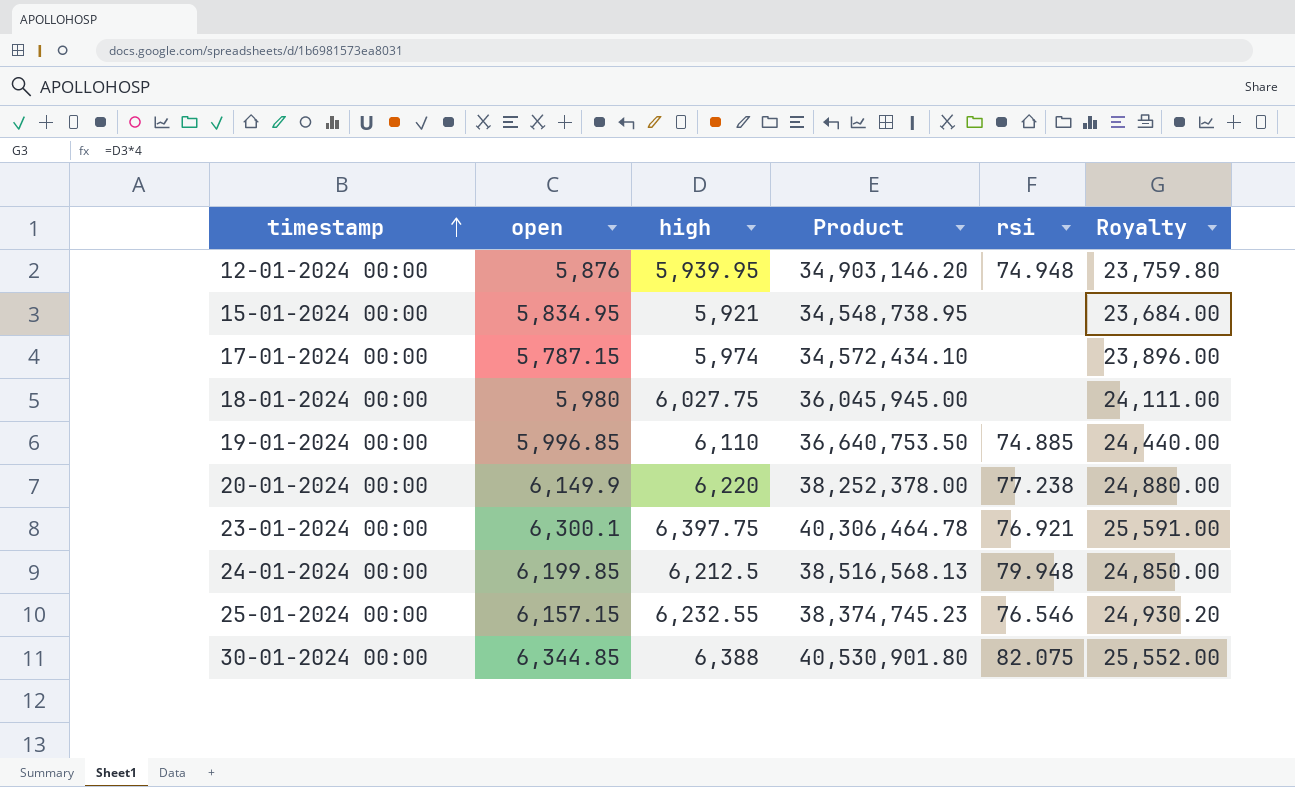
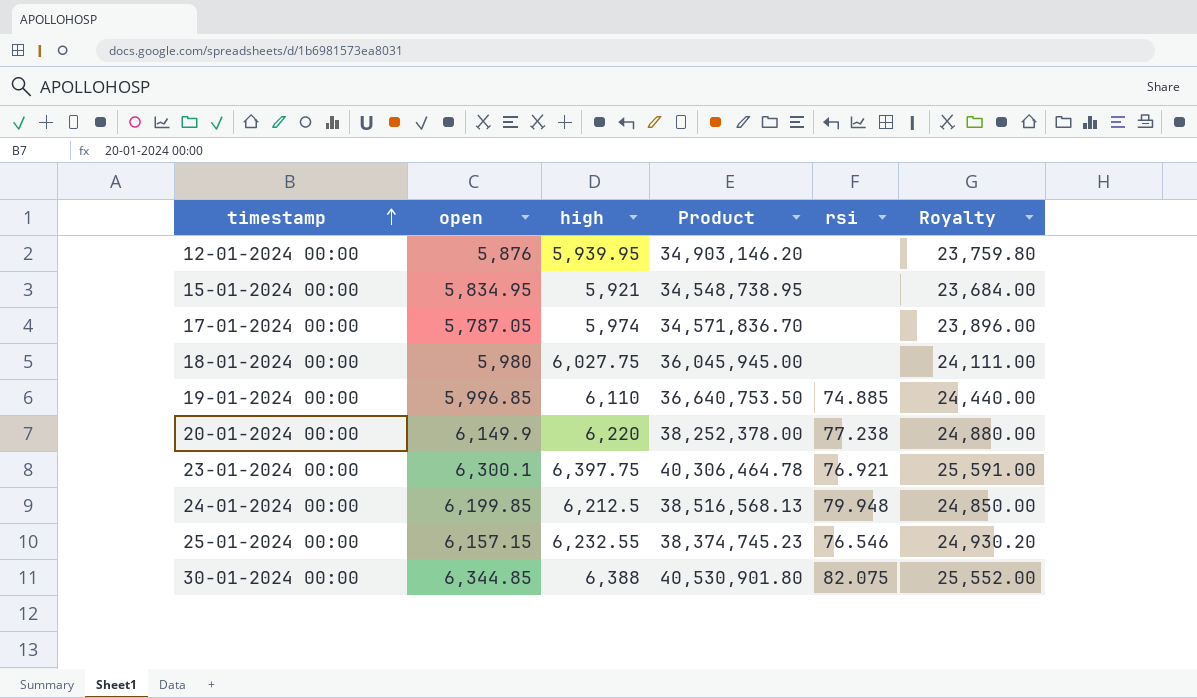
12-01-2024 00:00 | rsi: 74.948 -> none
17-01-2024 00:00 | open: 5,787.15 -> 5,787.05
17-01-2024 00:00 | Product: 34,572,434.10 -> 34,571,836.70

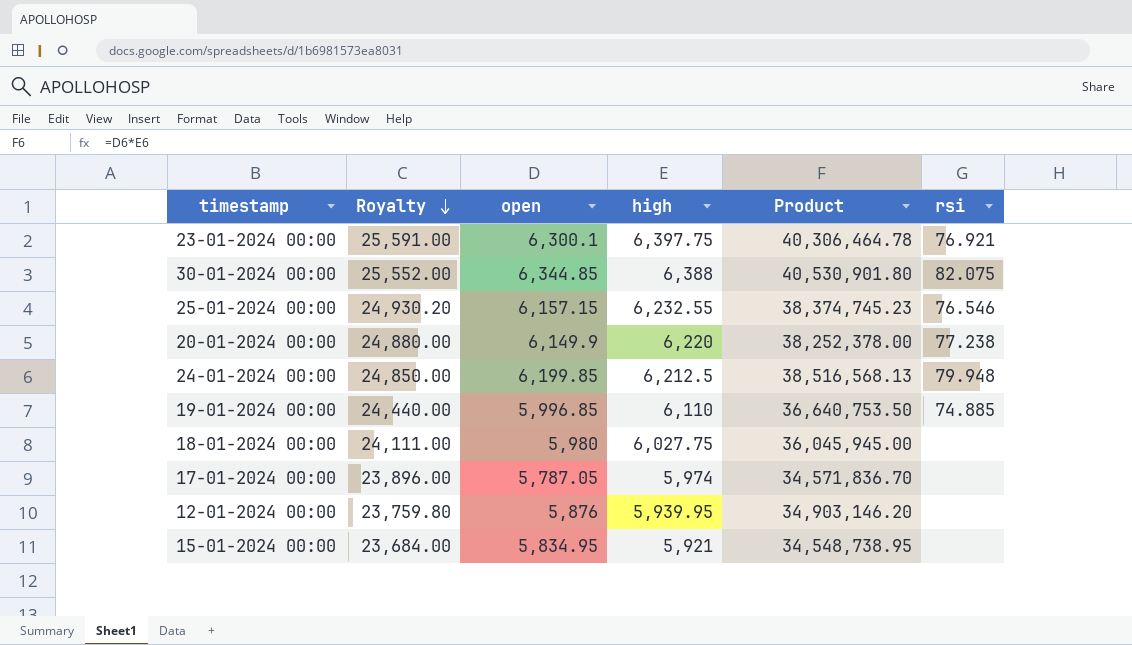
row order: timestamp ascending -> Royalty descending
column Royalty | position: 6 -> 2

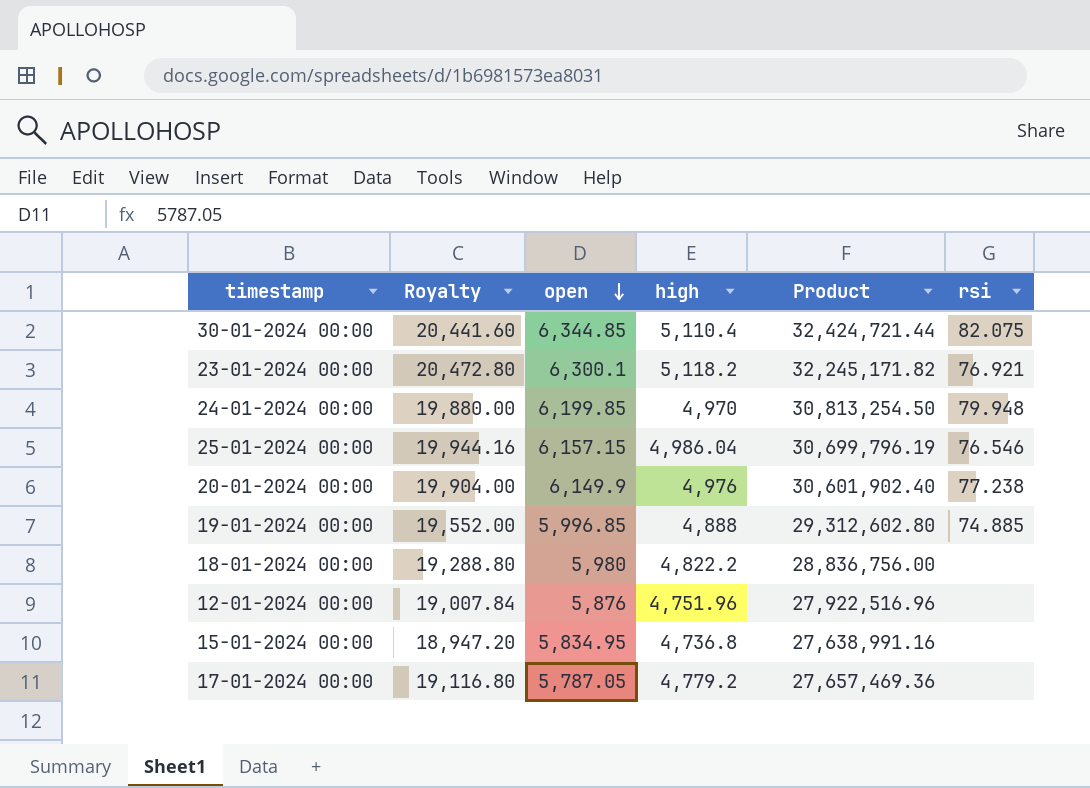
row order: Royalty descending -> open descending
30-01-2024 00:00 | Royalty: 25,552.00 -> 20,441.60
30-01-2024 00:00 | high: 6,388 -> 5,110.4
30-01-2024 00:00 | Product: 40,530,901.80 -> 32,424,721.44
23-01-2024 00:00 | Royalty: 25,591.00 -> 20,472.80
23-01-2024 00:00 | high: 6,397.75 -> 5,118.2
23-01-2024 00:00 | Product: 40,306,464.78 -> 32,245,171.82
24-01-2024 00:00 | Royalty: 24,850.00 -> 19,880.00
24-01-2024 00:00 | high: 6,212.5 -> 4,970
24-01-2024 00:00 | Product: 38,516,568.13 -> 30,813,254.50
25-01-2024 00:00 | Royalty: 24,930.20 -> 19,944.16
25-01-2024 00:00 | high: 6,232.55 -> 4,986.04
25-01-2024 00:00 | Product: 38,374,745.23 -> 30,699,796.19
20-01-2024 00:00 | Royalty: 24,880.00 -> 19,904.00
20-01-2024 00:00 | high: 6,220 -> 4,976
20-01-2024 00:00 | Product: 38,252,378.00 -> 30,601,902.40
19-01-2024 00:00 | Royalty: 24,440.00 -> 19,552.00
19-01-2024 00:00 | high: 6,110 -> 4,888
19-01-2024 00:00 | Product: 36,640,753.50 -> 29,312,602.80
18-01-2024 00:00 | Royalty: 24,111.00 -> 19,288.80
18-01-2024 00:00 | high: 6,027.75 -> 4,822.2
18-01-2024 00:00 | Product: 36,045,945.00 -> 28,836,756.00
12-01-2024 00:00 | Royalty: 23,759.80 -> 19,007.84
12-01-2024 00:00 | high: 5,939.95 -> 4,751.96
12-01-2024 00:00 | Product: 34,903,146.20 -> 27,922,516.96
15-01-2024 00:00 | Royalty: 23,684.00 -> 18,947.20
15-01-2024 00:00 | high: 5,921 -> 4,736.8
15-01-2024 00:00 | Product: 34,548,738.95 -> 27,638,991.16
17-01-2024 00:00 | Royalty: 23,896.00 -> 19,116.80
17-01-2024 00:00 | high: 5,974 -> 4,779.2
17-01-2024 00:00 | Product: 34,571,836.70 -> 27,657,469.36

